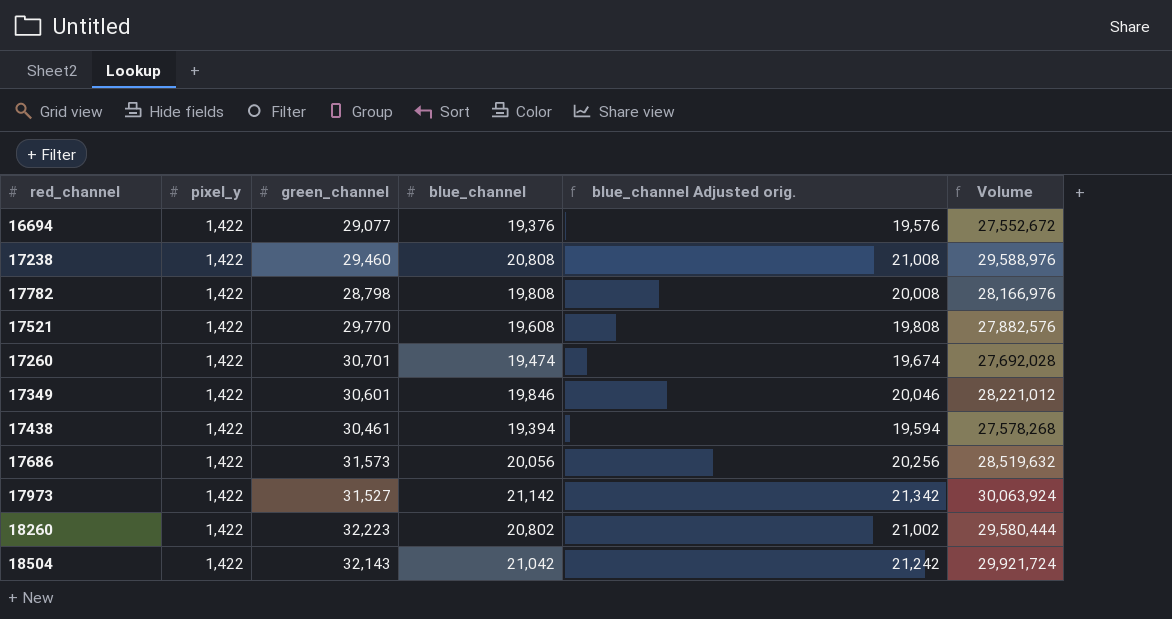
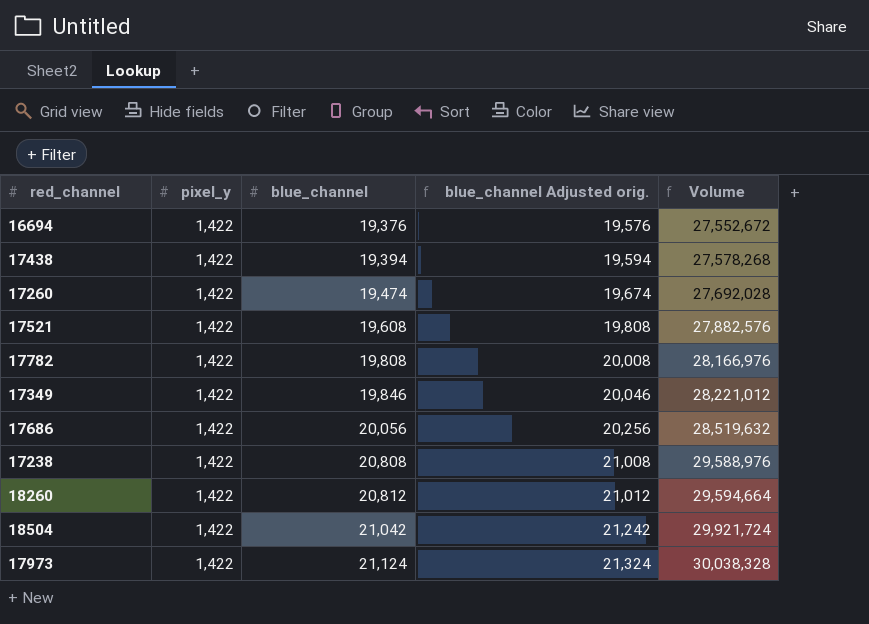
row order: none -> blue_channel ascending
column green_channel | position: 3 -> none
18260 | blue_channel: 20,802 -> 20,812
18260 | blue_channel Adjusted orig.: 21,002 -> 21,012
18260 | Volume: 29,580,444 -> 29,594,664
17973 | blue_channel: 21,142 -> 21,124
17973 | blue_channel Adjusted orig.: 21,342 -> 21,324
17973 | Volume: 30,063,924 -> 30,038,328

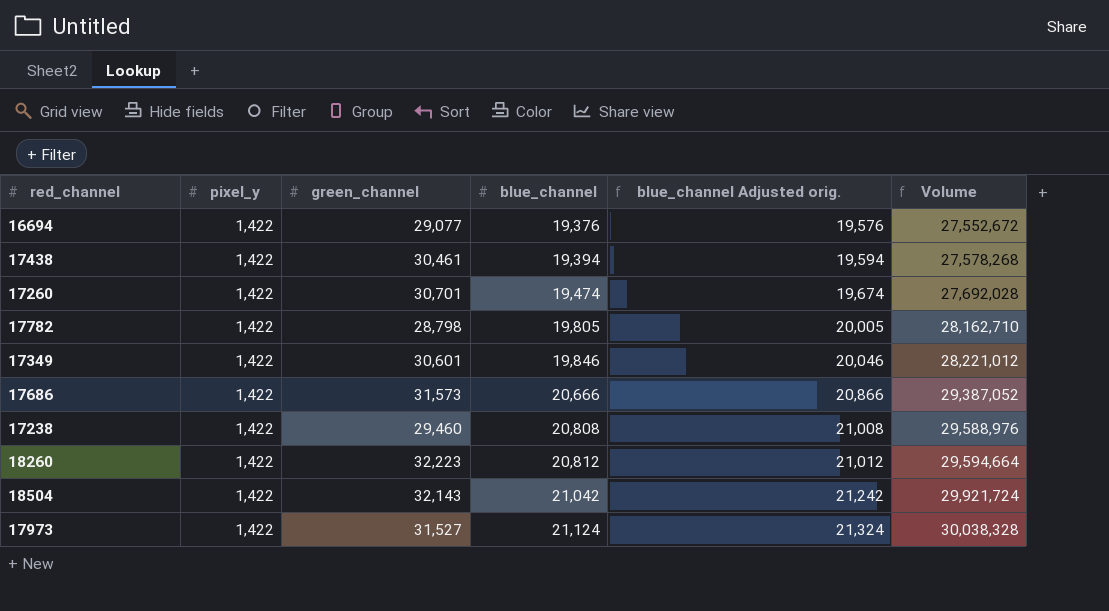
column green_channel | position: none -> 3
row 17521: 1,422 | 19,608 | 19,808 | 27,882,576 -> none
17782 | blue_channel: 19,808 -> 19,805
17782 | blue_channel Adjusted orig.: 20,008 -> 20,005
17782 | Volume: 28,166,976 -> 28,162,710
17686 | blue_channel: 20,056 -> 20,666
17686 | blue_channel Adjusted orig.: 20,256 -> 20,866
17686 | Volume: 28,519,632 -> 29,387,052

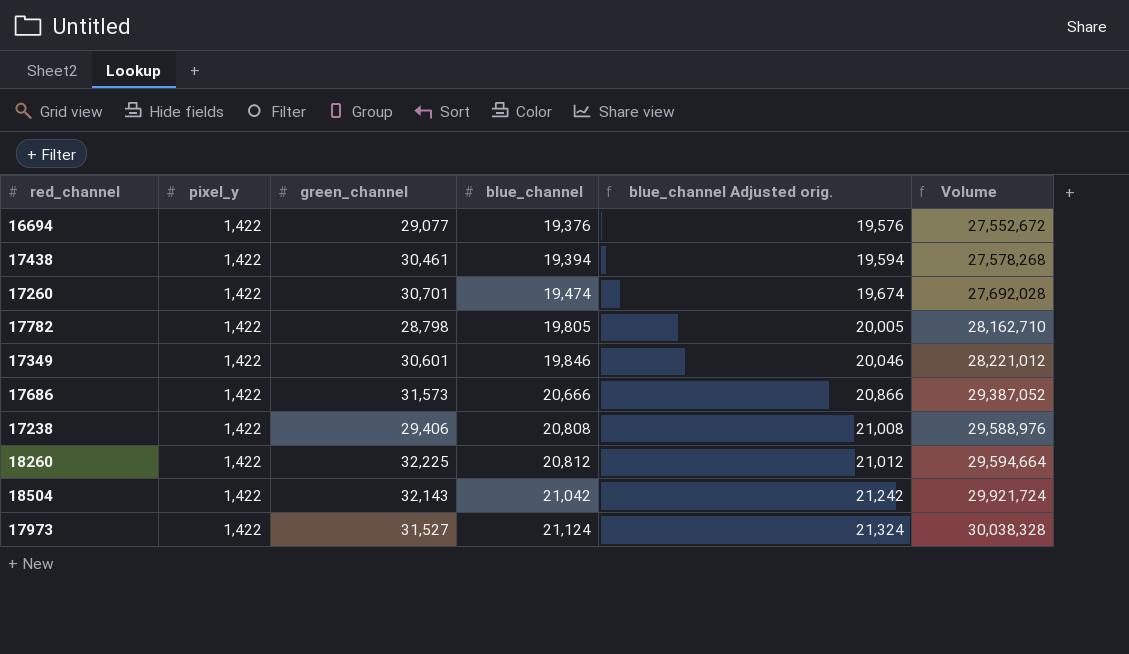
17238 | green_channel: 29,460 -> 29,406
18260 | green_channel: 32,223 -> 32,225

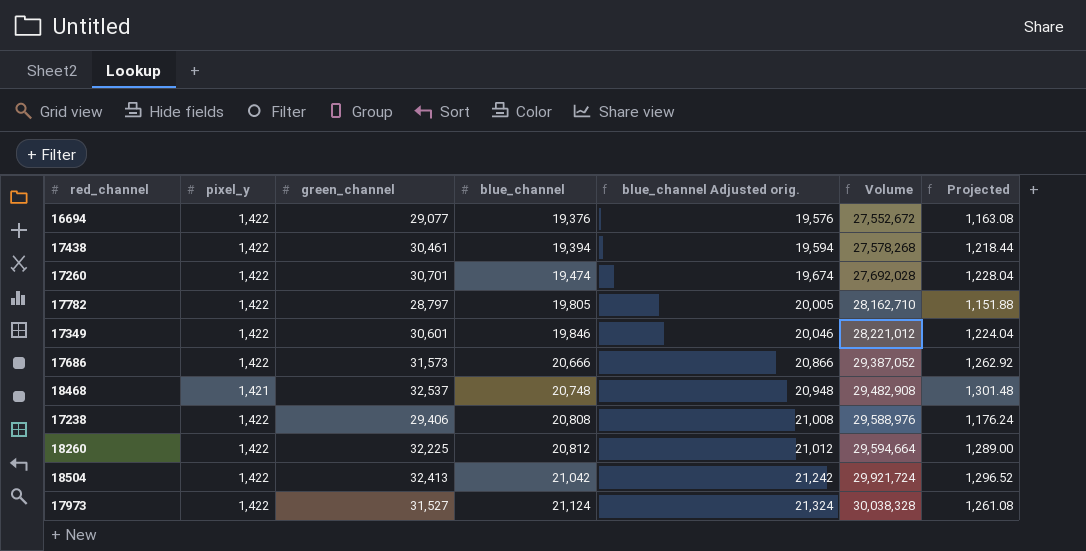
column Projected | formula: none -> [green_channel] * 0.04
17782 | green_channel: 28,798 -> 28,797
row 18468: none -> 1,421 | 32,537 | 20,748 | 20,948 | 29,482,908 | 1,301.48
18504 | green_channel: 32,143 -> 32,413

